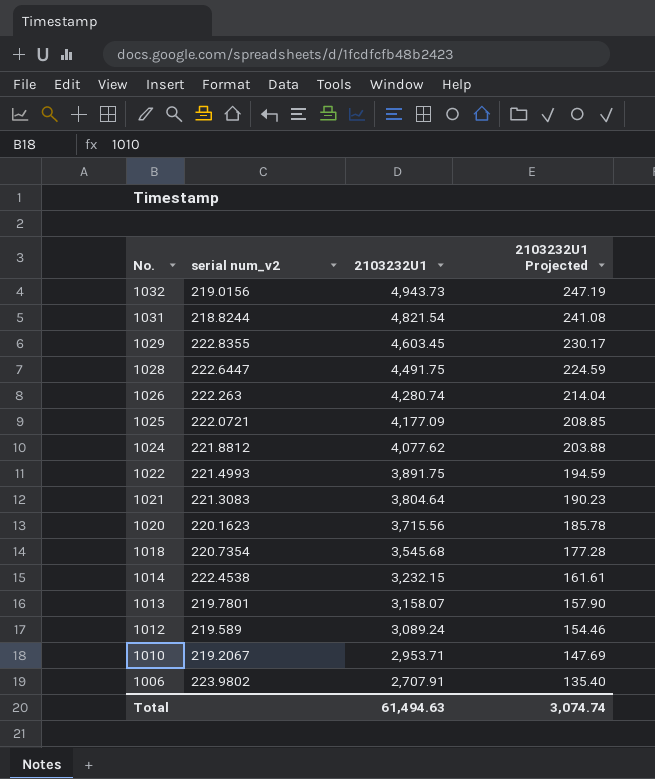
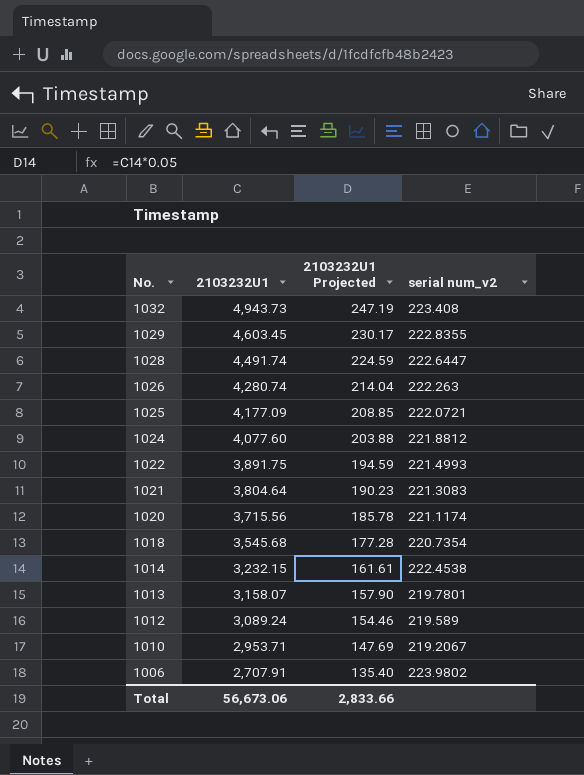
column serial num_v2 | position: 2 -> 4
row 1031: 218.8244 | 4,821.54 | 241.08 -> none
1032 | serial num_v2: 219.0156 -> 223.408
1028 | 2103232U1: 4,491.75 -> 4,491.74
1024 | 2103232U1: 4,077.62 -> 4,077.60
1020 | serial num_v2: 220.1623 -> 221.1174
Total | 2103232U1: 61,494.63 -> 56,673.06
Total | 2103232U1 Projected: 3,074.74 -> 2,833.66

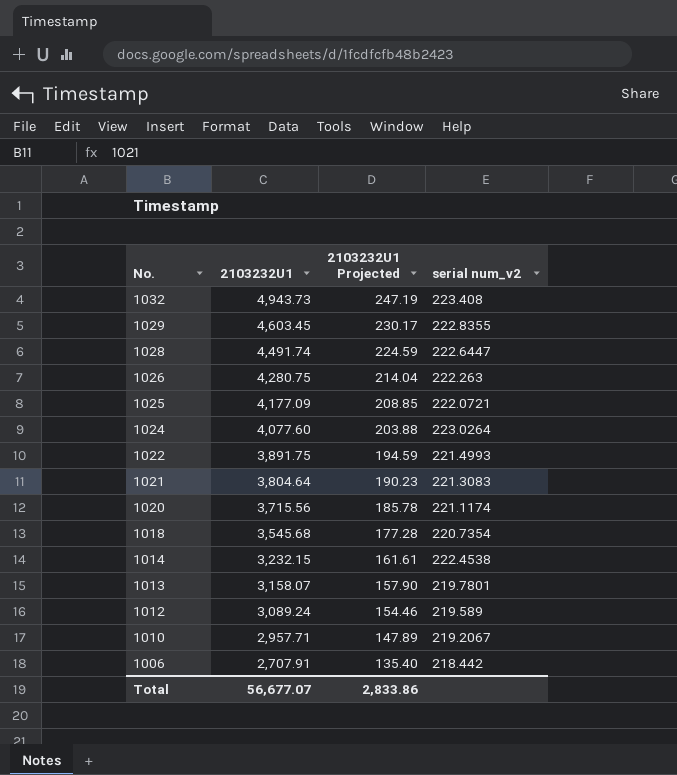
1026 | 2103232U1: 4,280.74 -> 4,280.75
1024 | serial num_v2: 221.8812 -> 223.0264
1010 | 2103232U1: 2,953.71 -> 2,957.71
1010 | 2103232U1 Projected: 147.69 -> 147.89
1006 | serial num_v2: 223.9802 -> 218.442
Total | 2103232U1: 56,673.06 -> 56,677.07
Total | 2103232U1 Projected: 2,833.66 -> 2,833.86

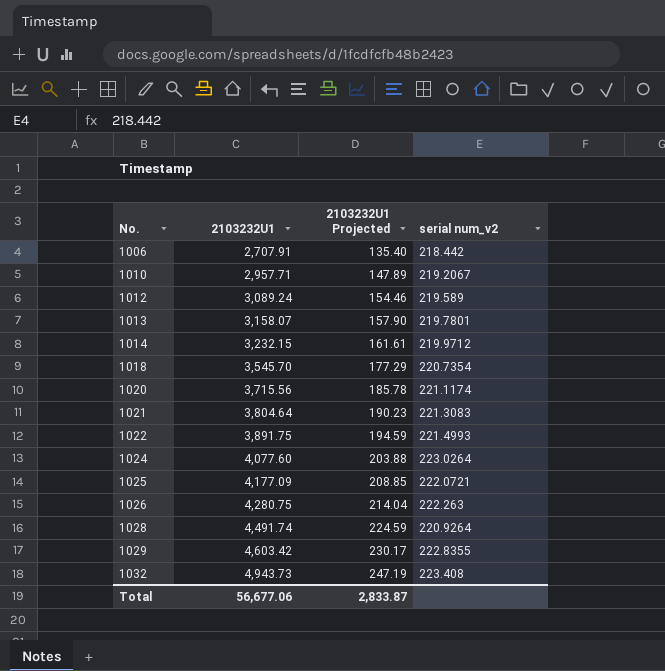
row order: No. descending -> No. ascending
1014 | serial num_v2: 222.4538 -> 219.9712
1018 | 2103232U1: 3,545.68 -> 3,545.70
1018 | 2103232U1 Projected: 177.28 -> 177.29
1028 | serial num_v2: 222.6447 -> 220.9264
1029 | 2103232U1: 4,603.45 -> 4,603.42
Total | 2103232U1: 56,677.07 -> 56,677.06
Total | 2103232U1 Projected: 2,833.86 -> 2,833.87

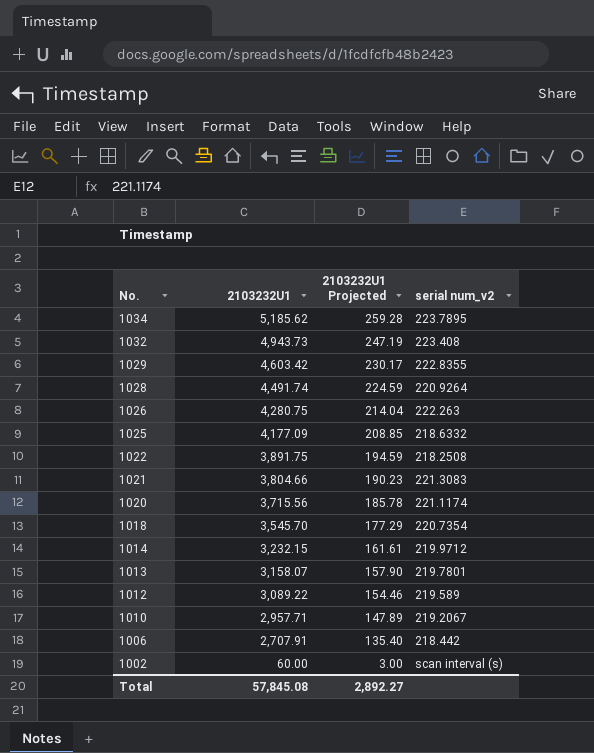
row order: No. ascending -> No. descending
row 1024: 4,077.60 | 203.88 | 223.0264 -> none
row 1034: none -> 5,185.62 | 259.28 | 223.7895
1025 | serial num_v2: 222.0721 -> 218.6332
1022 | serial num_v2: 221.4993 -> 218.2508
1021 | 2103232U1: 3,804.64 -> 3,804.66
1012 | 2103232U1: 3,089.24 -> 3,089.22
row 1002: none -> 60.00 | 3.00 | scan interval (s)
Total | 2103232U1: 56,677.06 -> 57,845.08
Total | 2103232U1 Projected: 2,833.87 -> 2,892.27

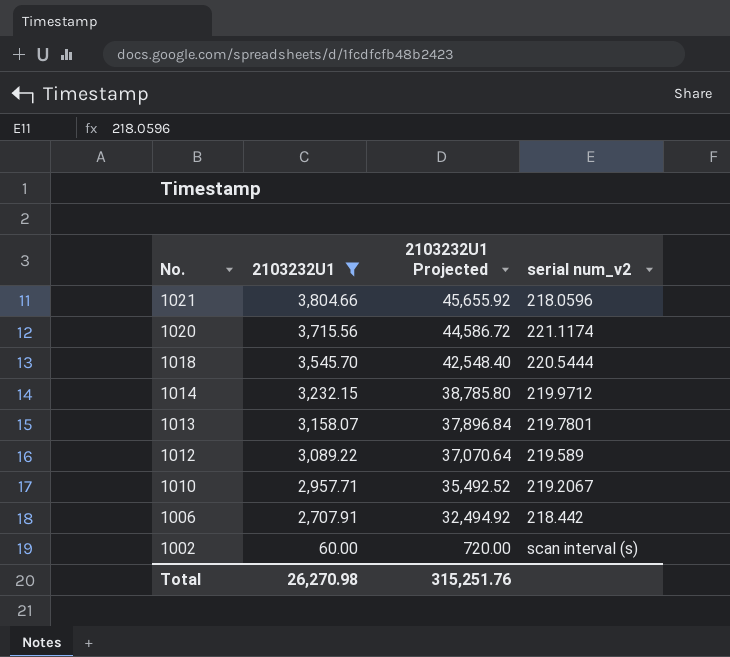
filter: none -> 2103232U1 <= 3,804.66
column 2103232U1 Projected | formula: [2103232U1] * 0.05 -> [2103232U1] * 12
1021 | serial num_v2: 221.3083 -> 218.0596
1018 | serial num_v2: 220.7354 -> 220.5444
Total | 2103232U1: 57,845.08 -> 26,270.98
Total | 2103232U1 Projected: 2,892.27 -> 315,251.76

